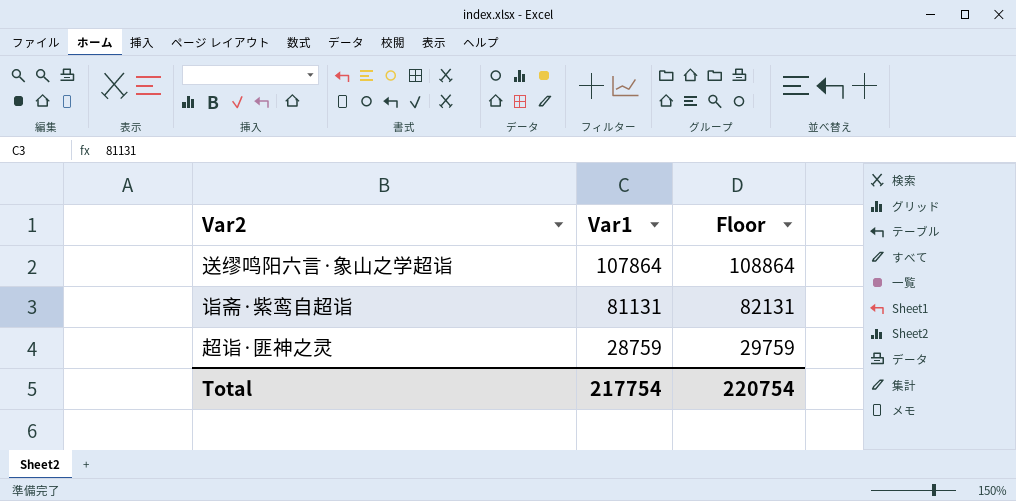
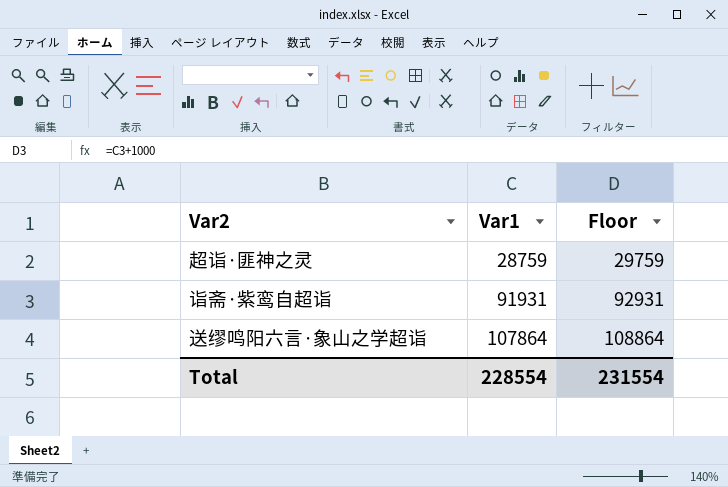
row order: Var1 descending -> Var1 ascending
诣斋·紫鸾自超诣 | Var1: 81131 -> 91931
诣斋·紫鸾自超诣 | Floor: 82131 -> 92931
Total | Var1: 217754 -> 228554
Total | Floor: 220754 -> 231554

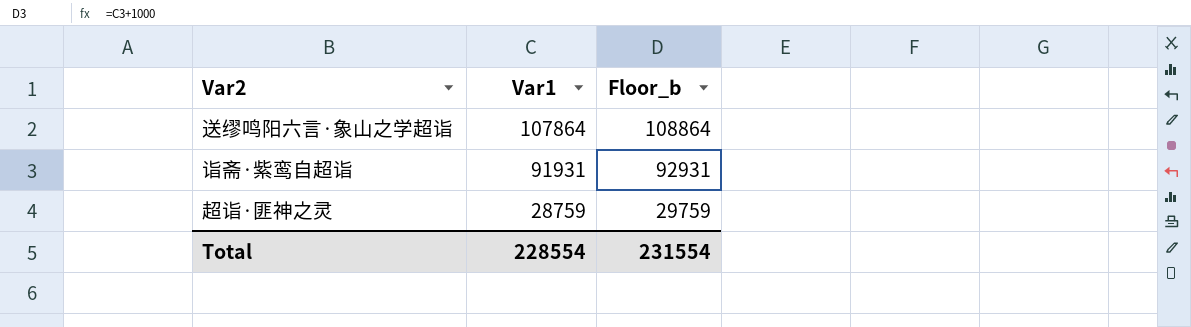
row order: Var1 ascending -> Var1 descending
column name: Floor -> Floor_b

